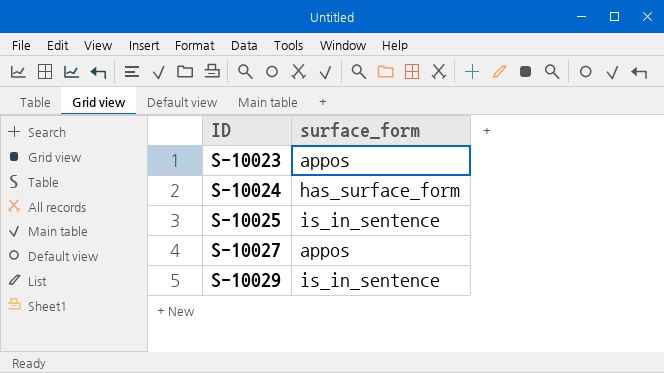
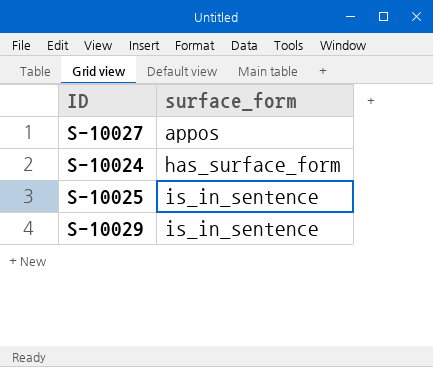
row order: ID ascending -> surface_form ascending
row S-10023: appos -> none

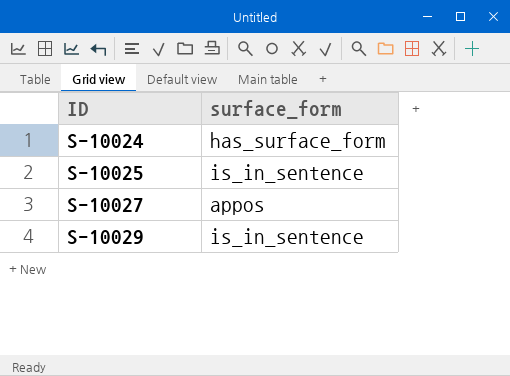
row order: surface_form ascending -> ID ascending

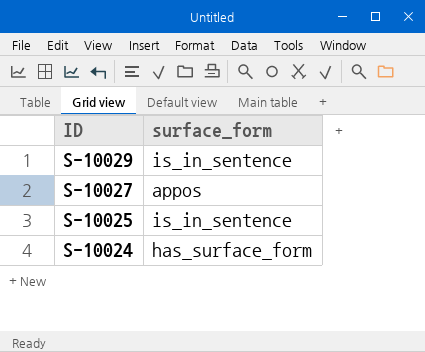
row order: ID ascending -> ID descending

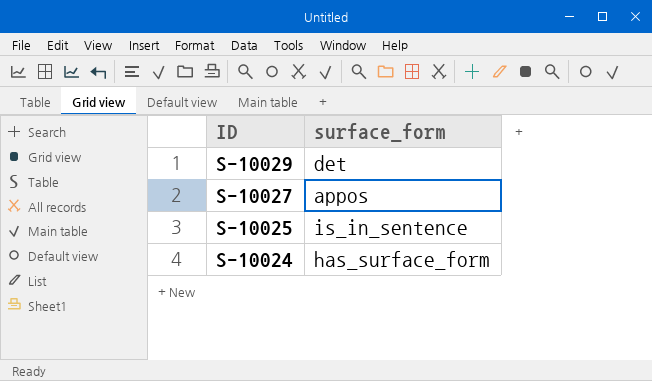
S-10029 | surface_form: is_in_sentence -> det

